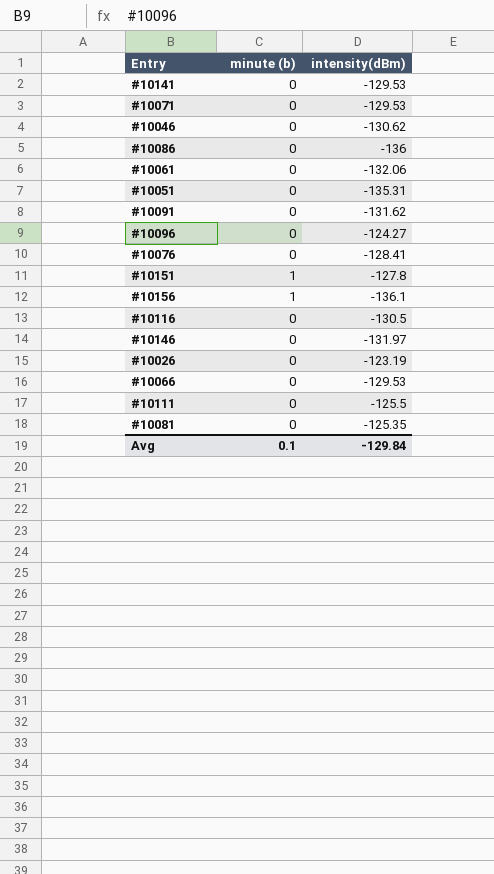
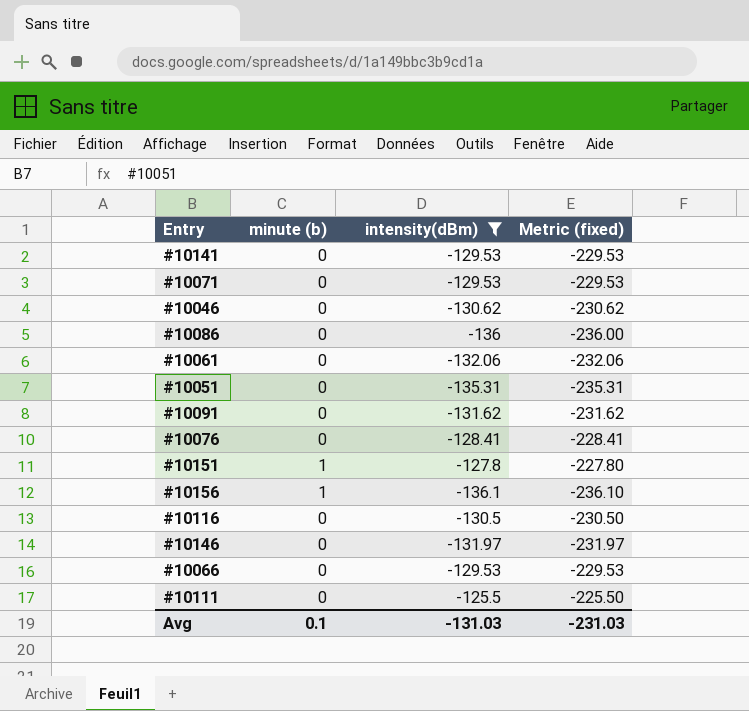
filter: none -> intensity(dBm) <= -125.5
column Metric (fixed) | formula: none -> [intensity(dBm)] - 100
Avg | intensity(dBm): -129.84 -> -131.03

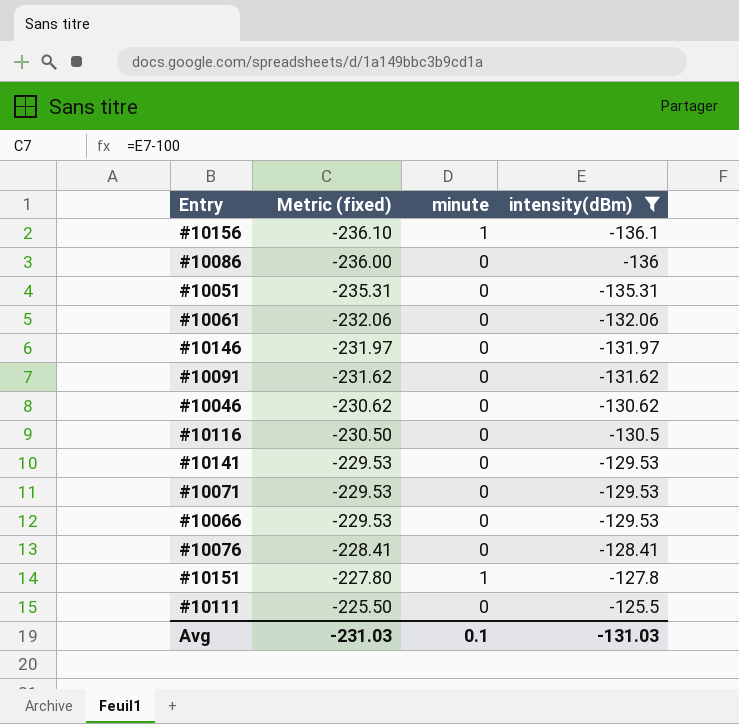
row order: none -> Metric (fixed) ascending
column Metric (fixed) | position: 4 -> 2
column name: minute (b) -> minute

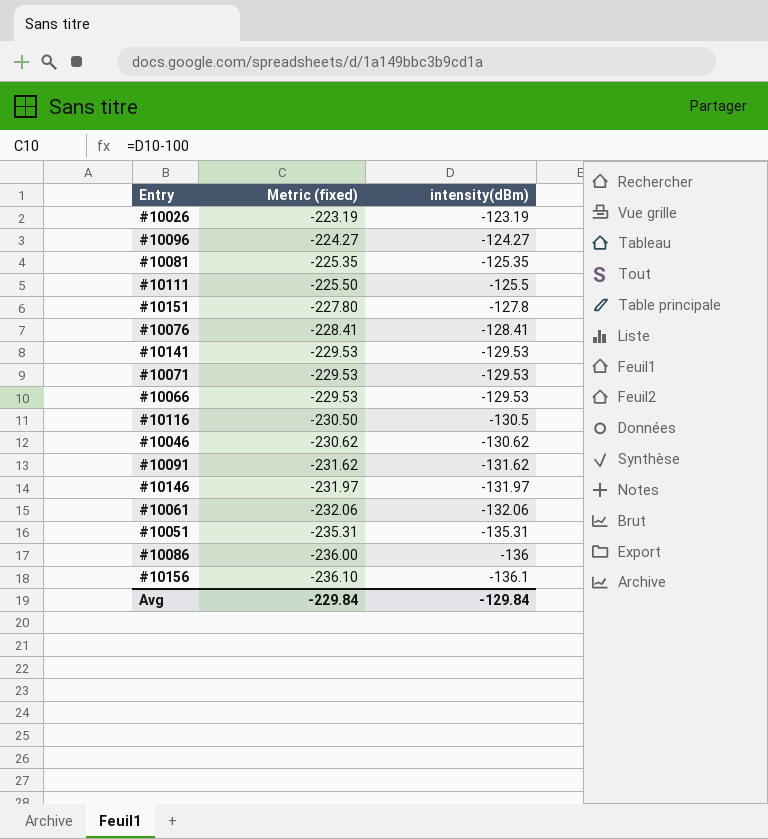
filter: intensity(dBm) <= -125.5 -> none
row order: Metric (fixed) ascending -> Metric (fixed) descending
column minute | position: 3 -> none
Avg | Metric (fixed): -231.03 -> -229.84
Avg | intensity(dBm): -131.03 -> -129.84

